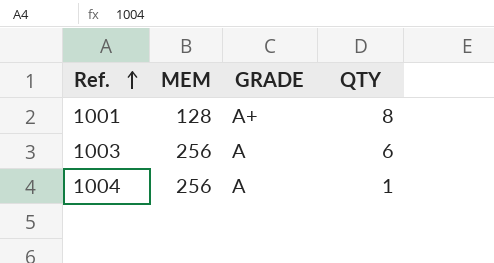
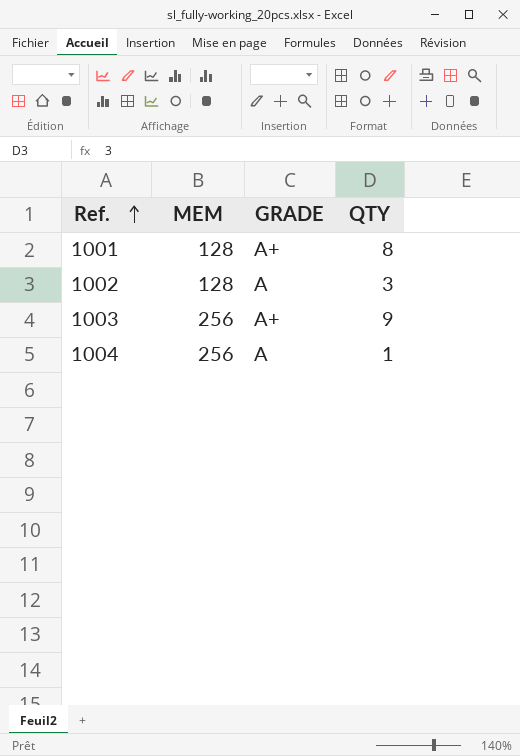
row 1002: none -> 128 | A | 3
1003 | GRADE: A -> A+
1003 | QTY: 6 -> 9

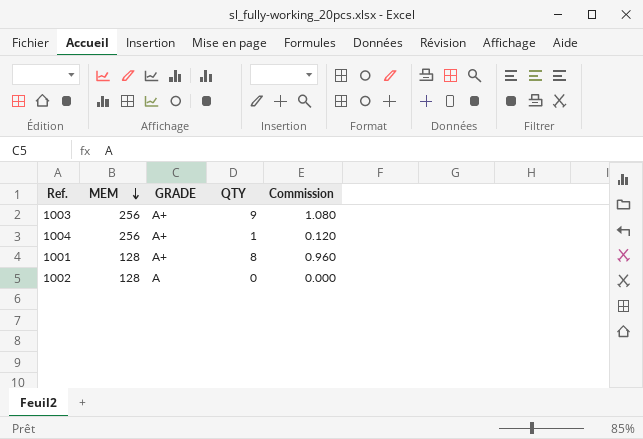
row order: Ref. ascending -> MEM descending
column Commission | formula: none -> [QTY] * 0.12
1004 | GRADE: A -> A+
1002 | QTY: 3 -> 0

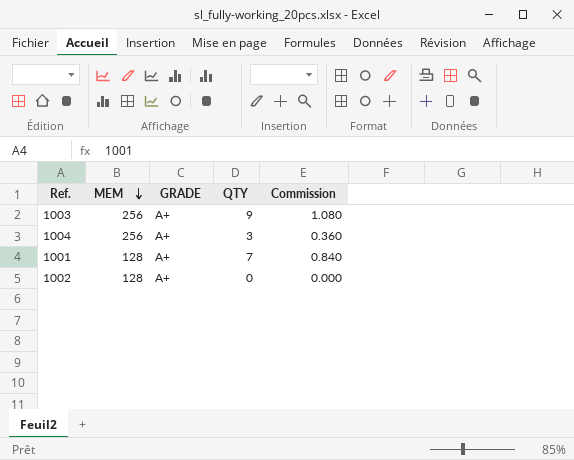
1004 | QTY: 1 -> 3
1004 | Commission: 0.120 -> 0.360
1001 | QTY: 8 -> 7
1001 | Commission: 0.960 -> 0.840
1002 | GRADE: A -> A+

